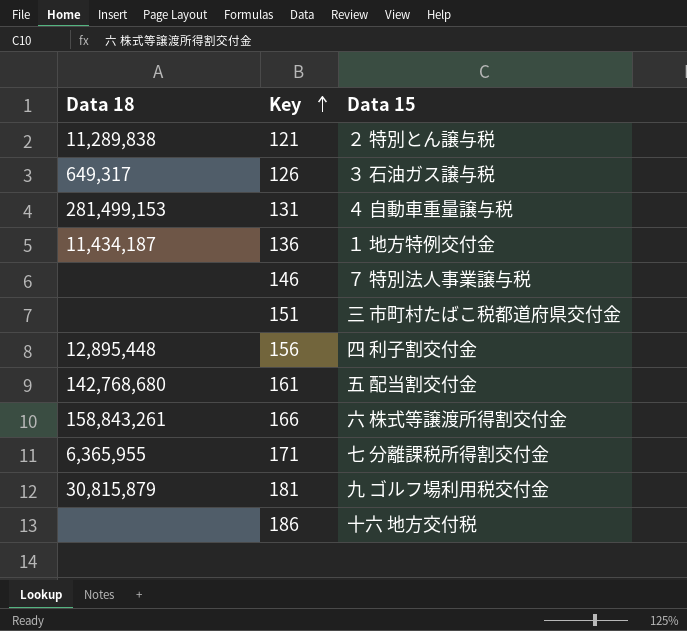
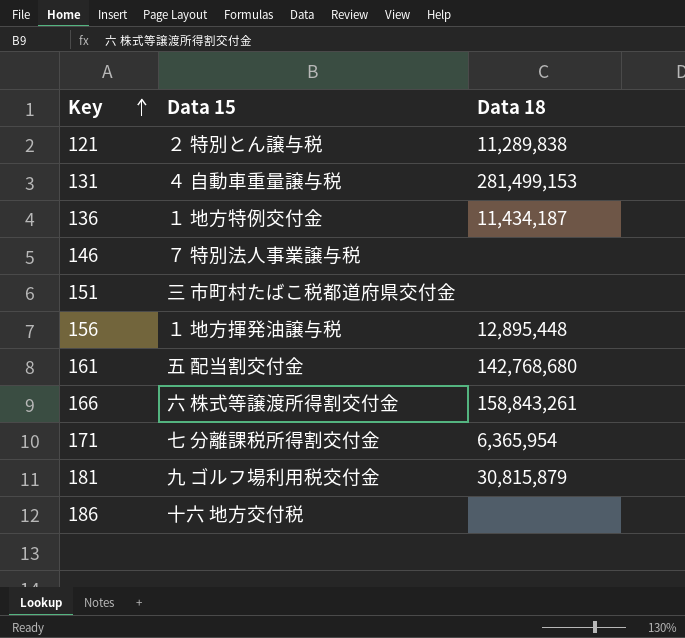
column Data 18 | position: 1 -> 3
row 126: 649,317 | ３ 石油ガス譲与税 -> none
156 | Data 15: 四 利子割交付金 -> １ 地方揮発油譲与税
171 | Data 18: 6,365,955 -> 6,365,954

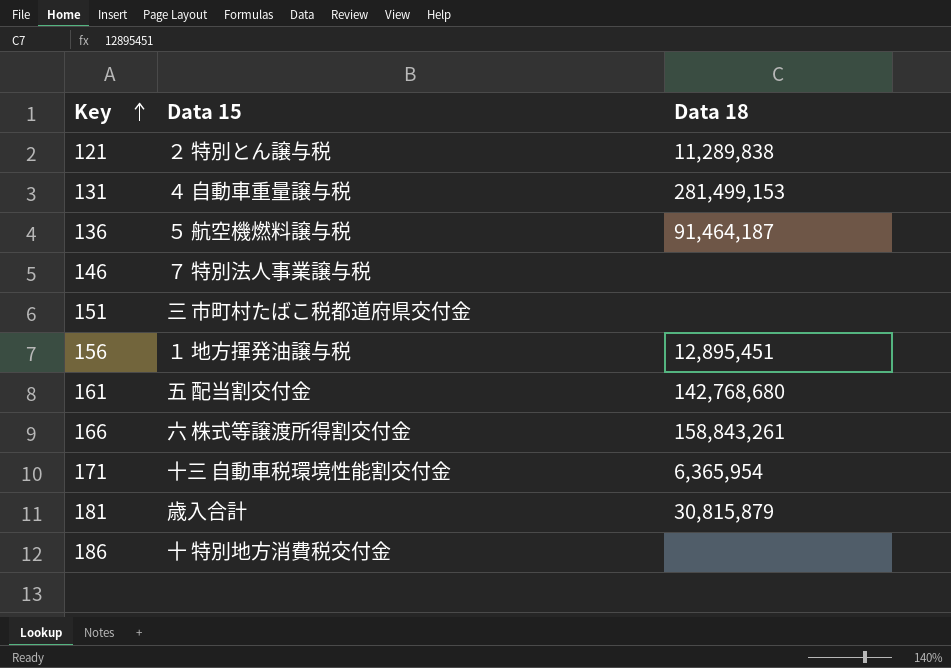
136 | Data 15: １ 地方特例交付金 -> ５ 航空機燃料譲与税
136 | Data 18: 11,434,187 -> 91,464,187
156 | Data 18: 12,895,448 -> 12,895,451
171 | Data 15: 七 分離課税所得割交付金 -> 十三 自動車税環境性能割交付金
181 | Data 15: 九 ゴルフ場利用税交付金 -> 歳入合計
186 | Data 15: 十六 地方交付税 -> 十 特別地方消費税交付金

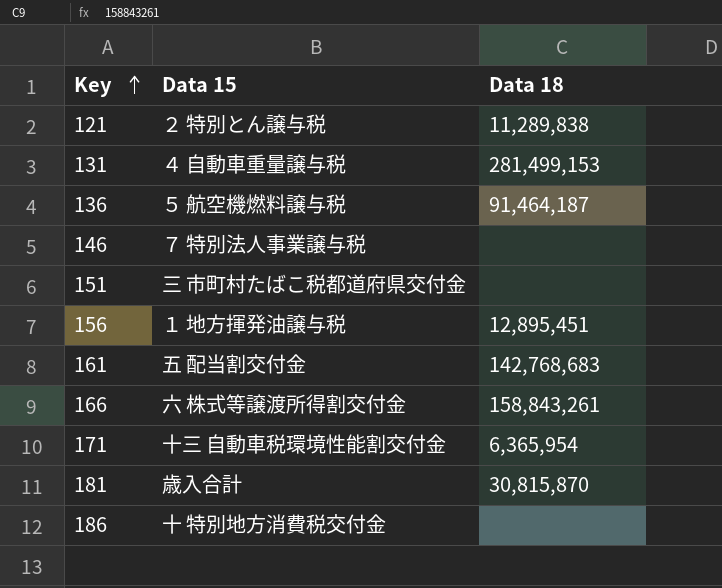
161 | Data 18: 142,768,680 -> 142,768,683
181 | Data 18: 30,815,879 -> 30,815,870

